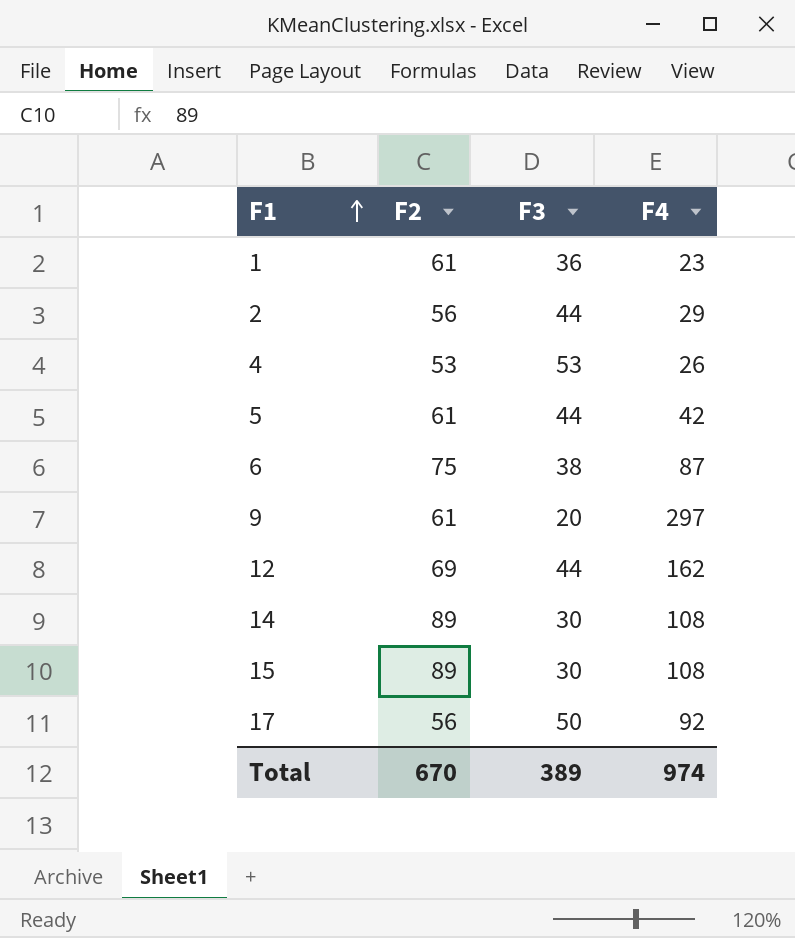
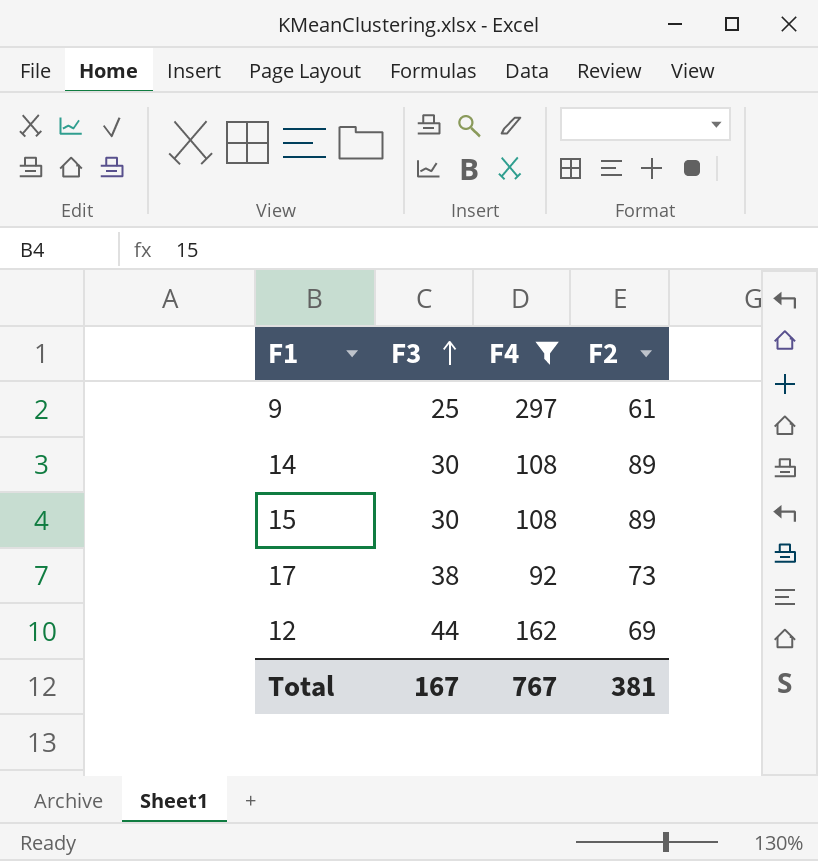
filter: none -> F4 >= 92
row order: F1 ascending -> F3 ascending
column F2 | position: 2 -> 4
9 | F3: 20 -> 25
17 | F3: 50 -> 38
17 | F2: 56 -> 73
Total | F3: 389 -> 167
Total | F4: 974 -> 767
Total | F2: 670 -> 381

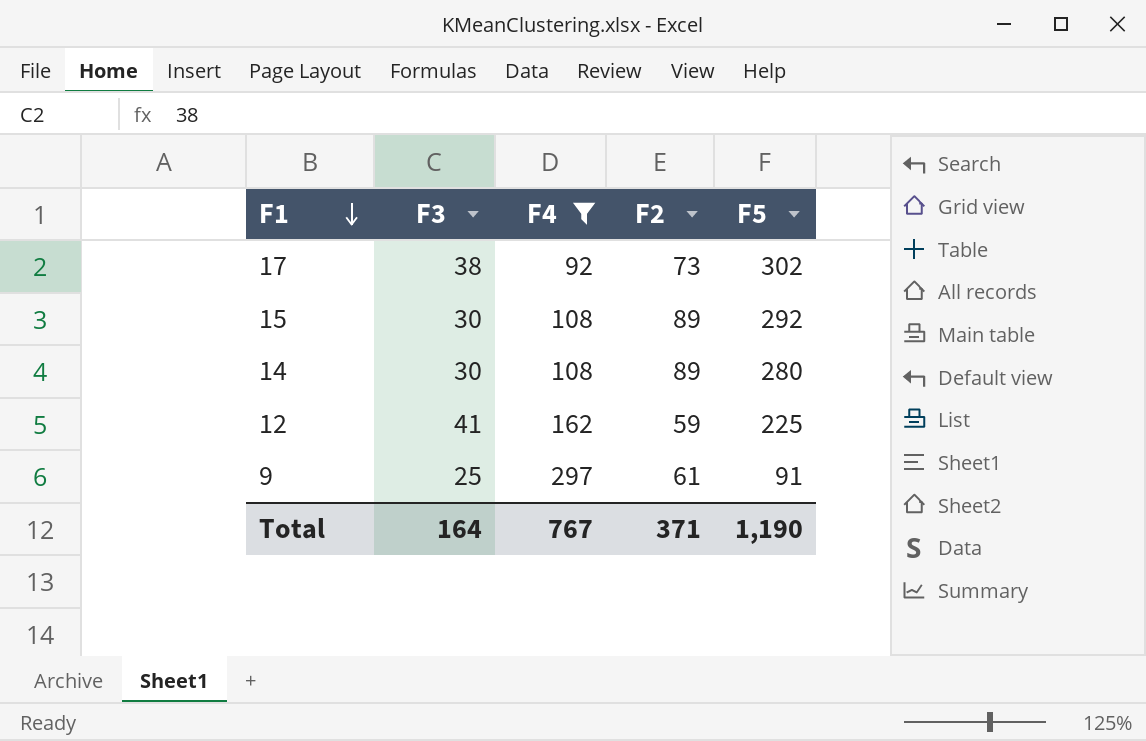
row order: F3 ascending -> F1 descending
column F5 | position: none -> 5
12 | F3: 44 -> 41
12 | F2: 69 -> 59
Total | F3: 167 -> 164
Total | F2: 381 -> 371

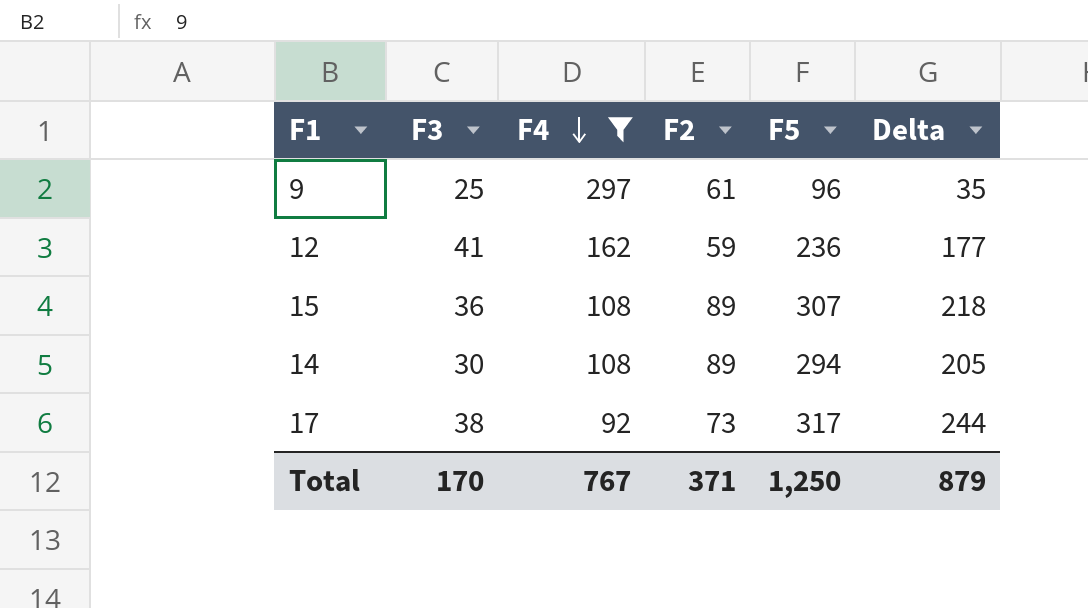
row order: F1 descending -> F4 descending
column Delta | formula: none -> [F5] - [F2]
9 | F5: 91 -> 96
12 | F5: 225 -> 236
15 | F3: 30 -> 36
15 | F5: 292 -> 307
14 | F5: 280 -> 294
17 | F5: 302 -> 317
Total | F3: 164 -> 170
Total | F5: 1,190 -> 1,250

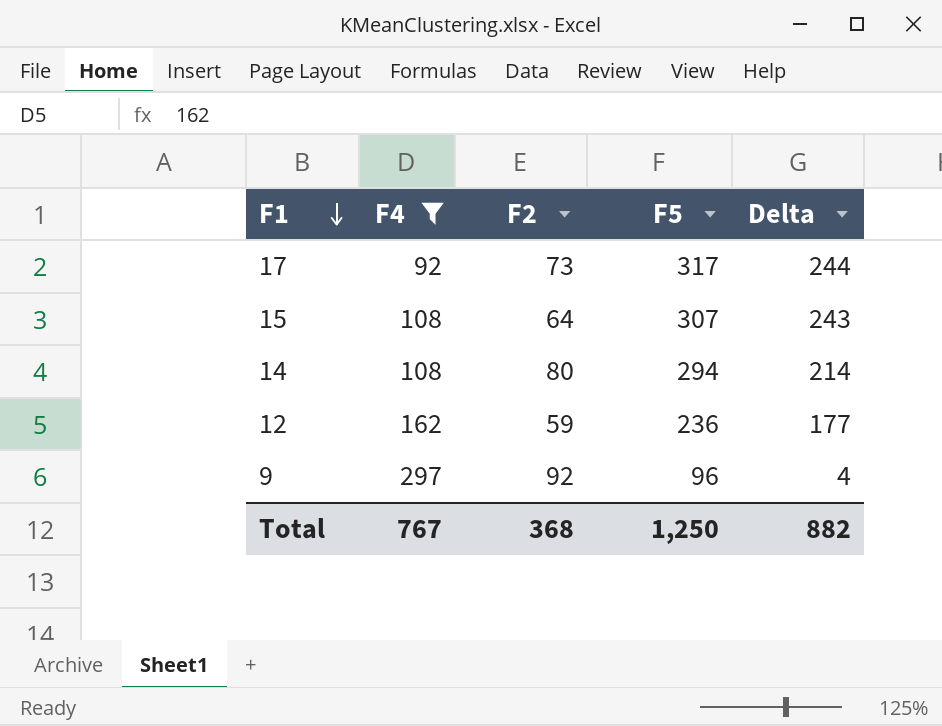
row order: F4 descending -> F1 descending
column F3 | position: 2 -> none
15 | F2: 89 -> 64
15 | Delta: 218 -> 243
14 | F2: 89 -> 80
14 | Delta: 205 -> 214
9 | F2: 61 -> 92
9 | Delta: 35 -> 4
Total | F2: 371 -> 368
Total | Delta: 879 -> 882

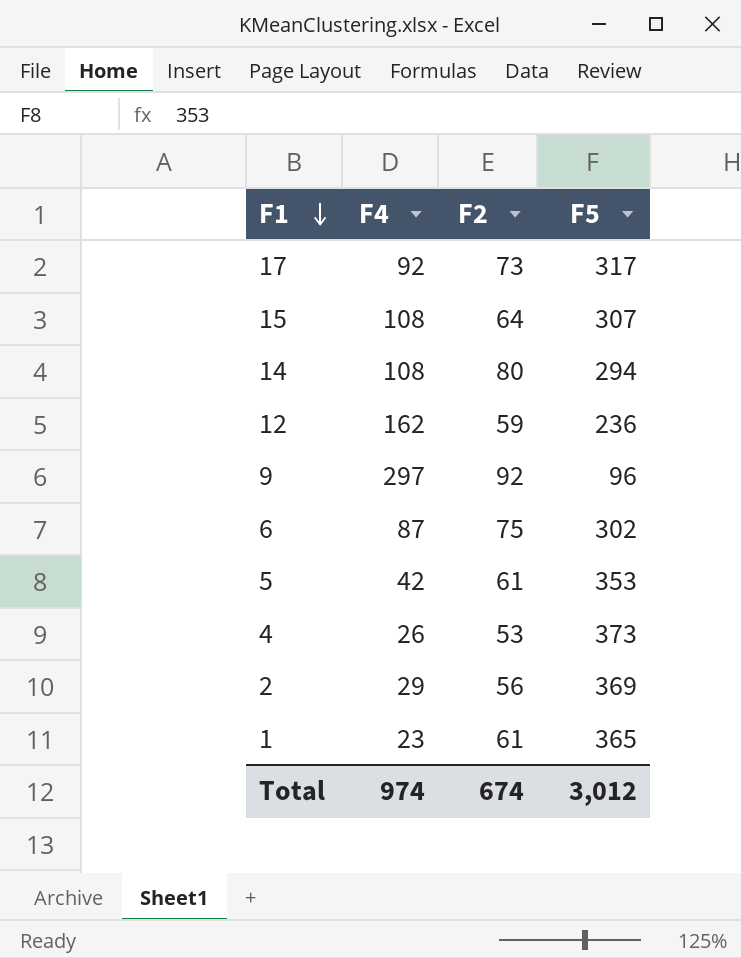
filter: F4 >= 92 -> none
column Delta | formula: [F5] - [F2] -> none
Total | F4: 767 -> 974
Total | F2: 368 -> 674
Total | F5: 1,250 -> 3,012

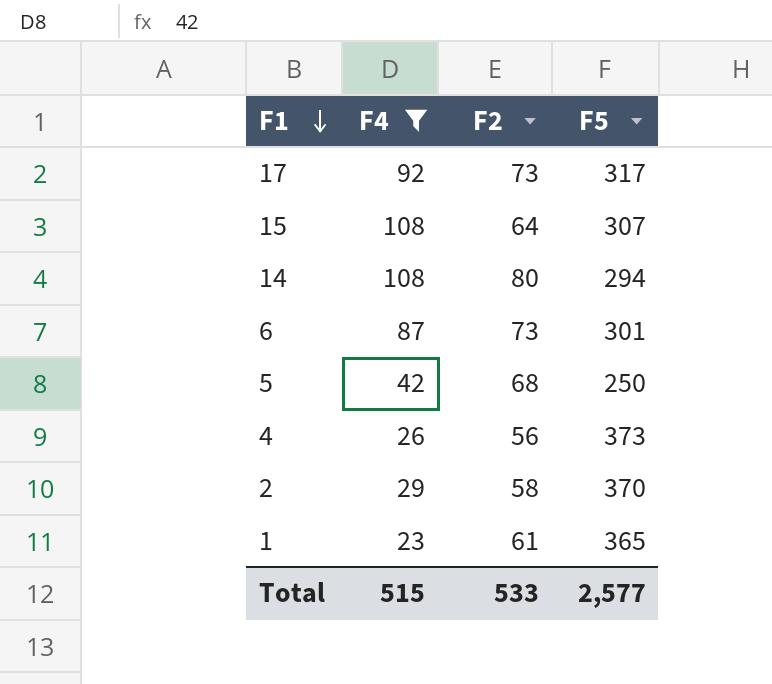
filter: none -> F4 <= 108
6 | F2: 75 -> 73
6 | F5: 302 -> 301
5 | F2: 61 -> 68
5 | F5: 353 -> 250
4 | F2: 53 -> 56
2 | F2: 56 -> 58
2 | F5: 369 -> 370
Total | F4: 974 -> 515
Total | F2: 674 -> 533
Total | F5: 3,012 -> 2,577

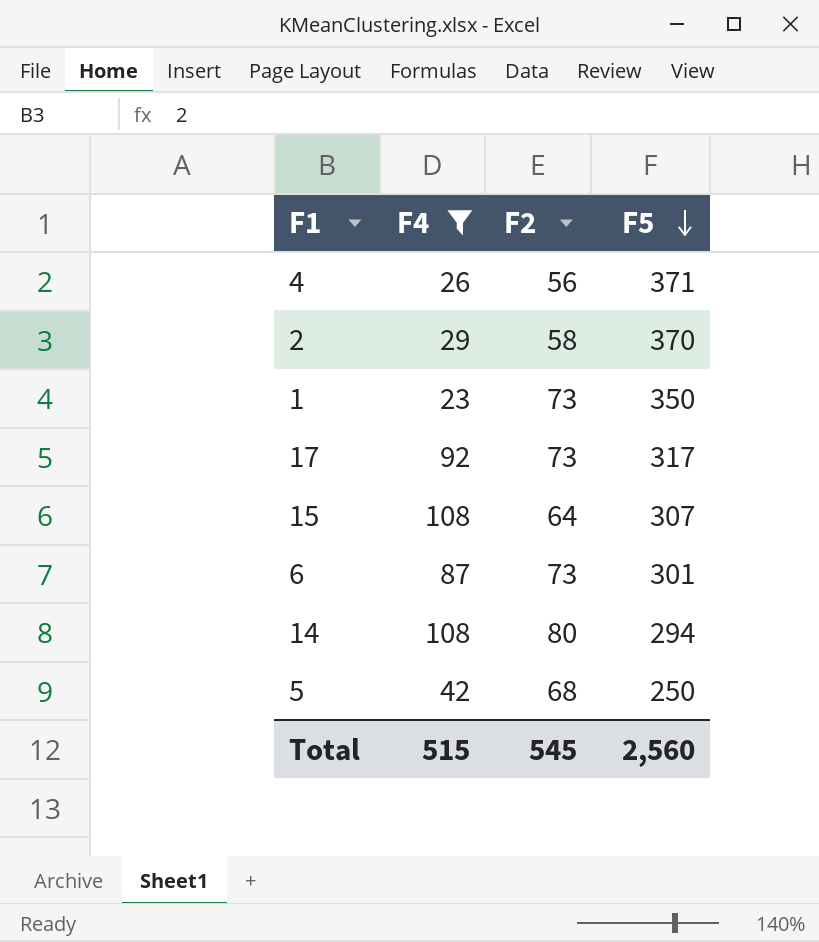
row order: F1 descending -> F5 descending
4 | F5: 373 -> 371
1 | F2: 61 -> 73
1 | F5: 365 -> 350
Total | F2: 533 -> 545
Total | F5: 2,577 -> 2,560

